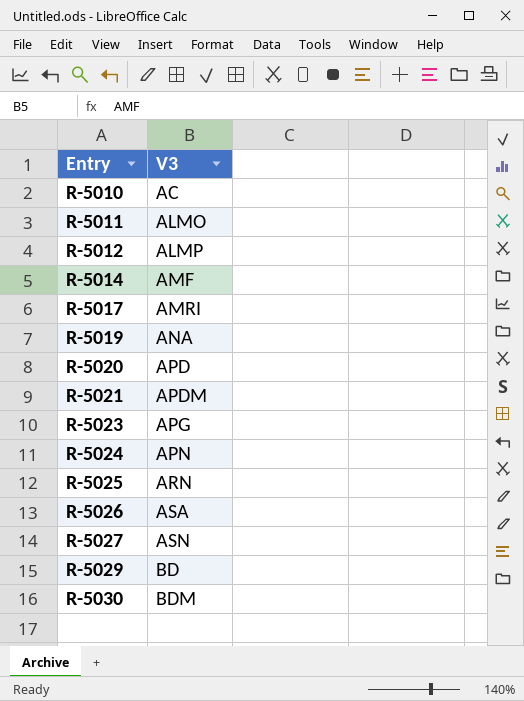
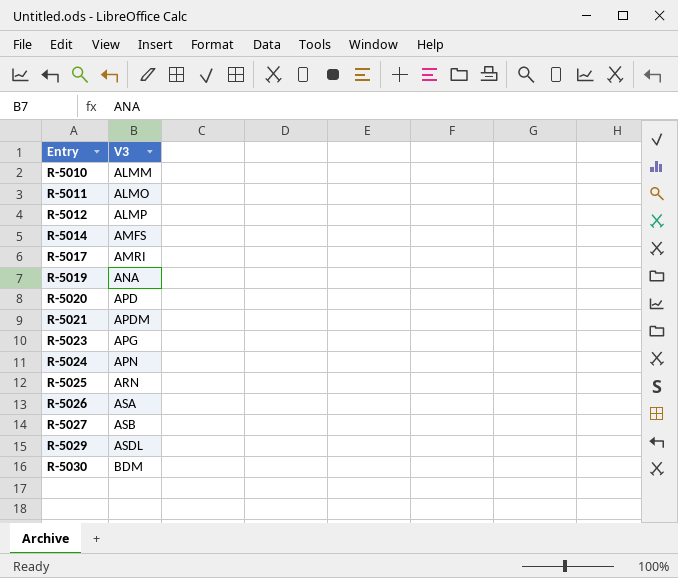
R-5010 | V3: AC -> ALMM
R-5014 | V3: AMF -> AMFS
R-5027 | V3: ASN -> ASB
R-5029 | V3: BD -> ASDL

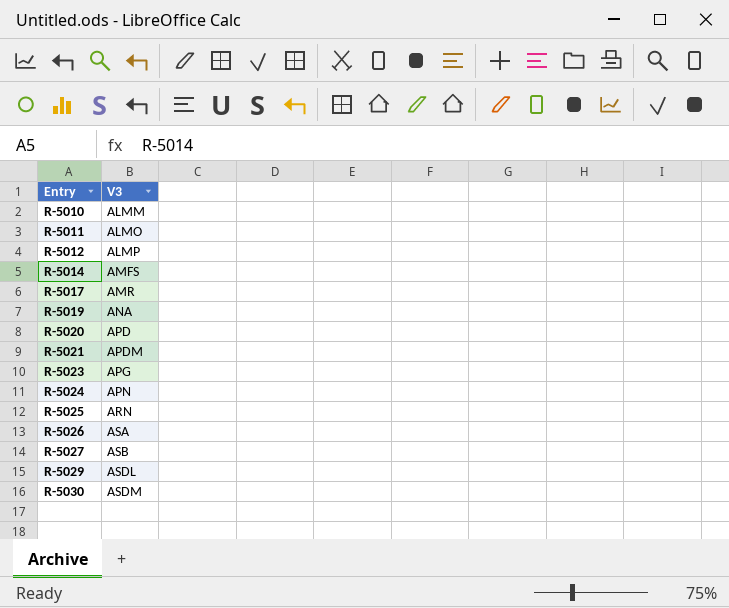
R-5017 | V3: AMRI -> AMR
R-5030 | V3: BDM -> ASDM

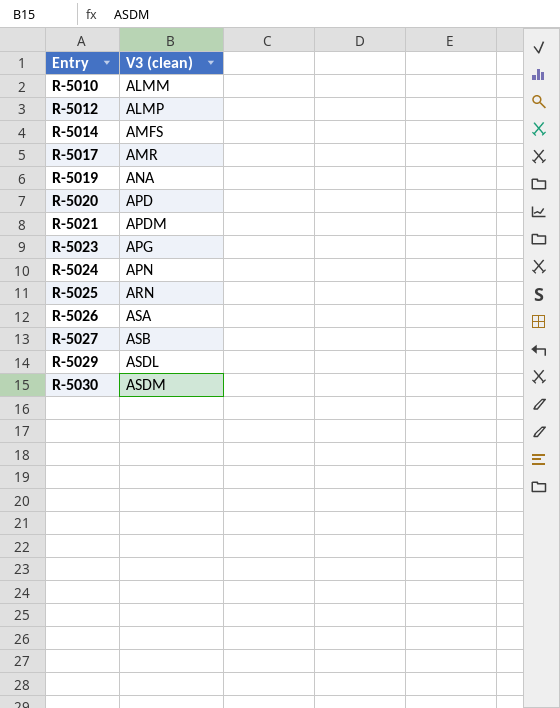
column name: V3 -> V3 (clean)
row R-5011: ALMO -> none

